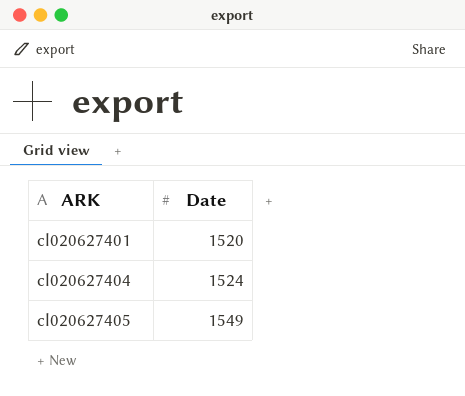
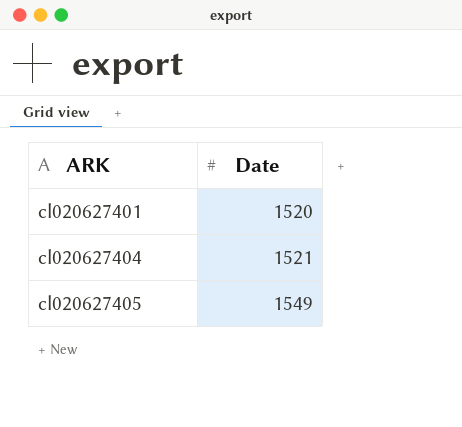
cl020627404 | Date: 1524 -> 1521

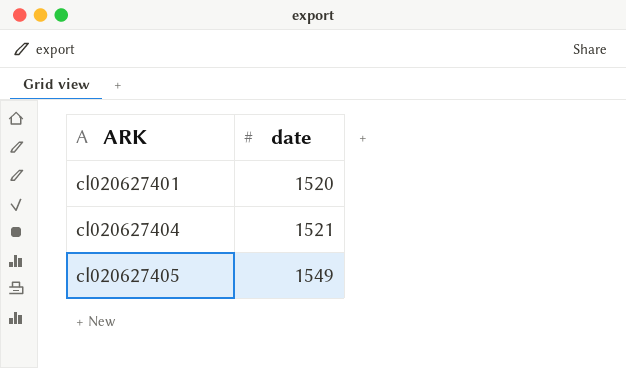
column name: Date -> date

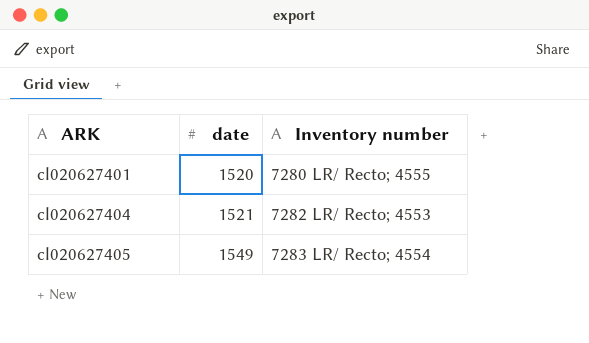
column Inventory number | position: none -> 3

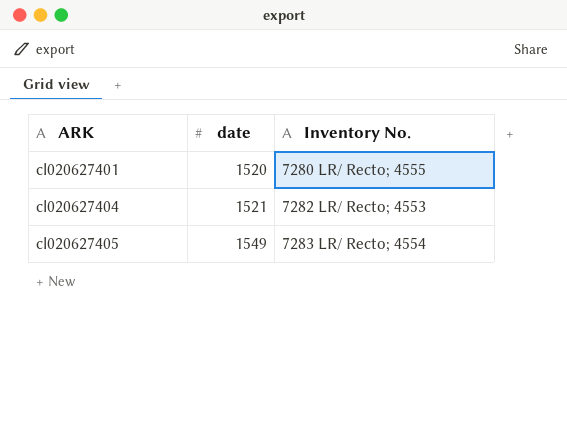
column name: Inventory number -> Inventory No.

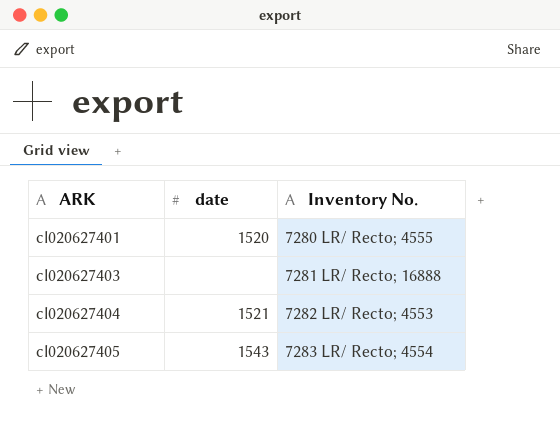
row cl020627403: none -> none | 7281 LR/ Recto; 16888
cl020627405 | date: 1549 -> 1543

